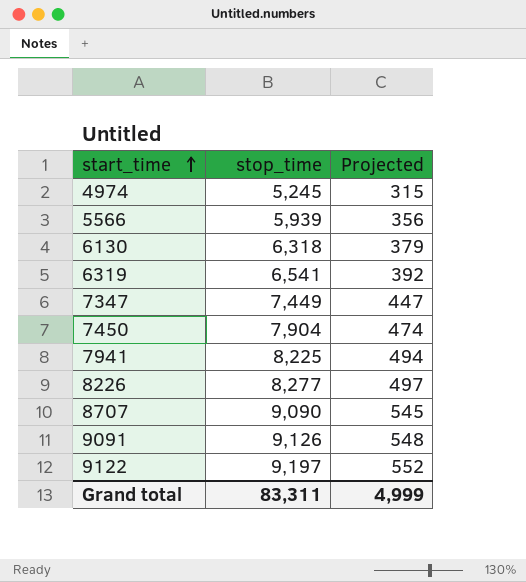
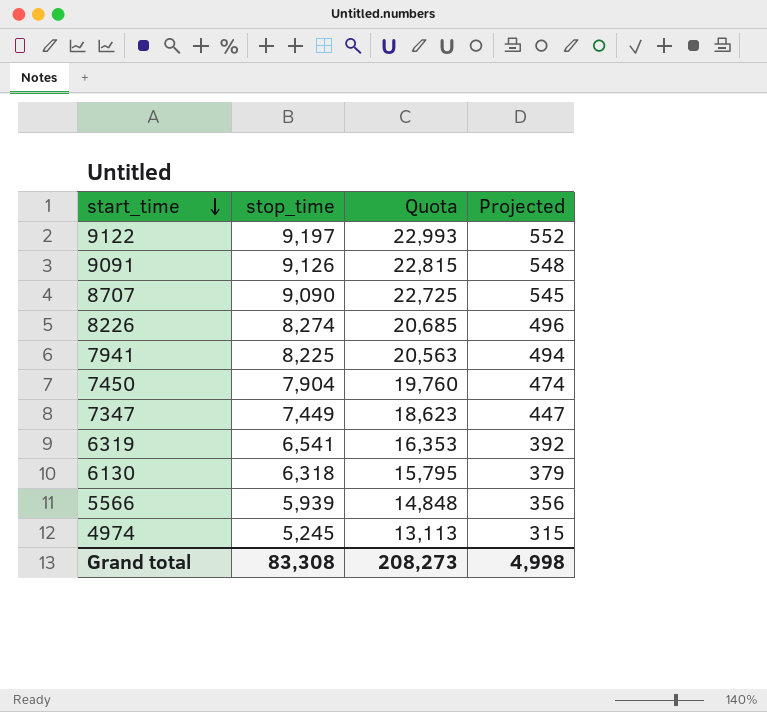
row order: start_time ascending -> start_time descending
column Quota | formula: none -> [stop_time] * 2.5
8226 | stop_time: 8,277 -> 8,274
8226 | Projected: 497 -> 496
Grand total | stop_time: 83,311 -> 83,308
Grand total | Projected: 4,999 -> 4,998

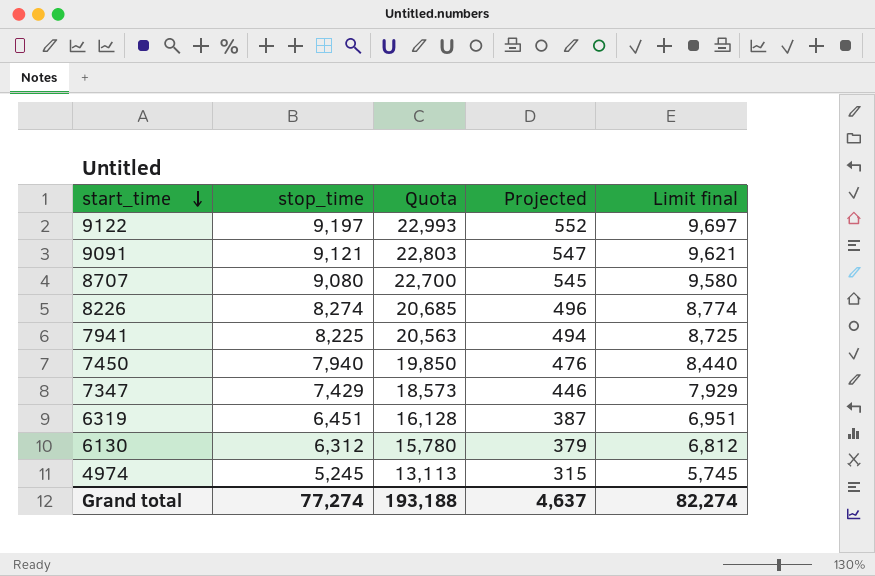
column Limit final | formula: none -> [stop_time] + 500
row 5566: 5,939 | 14,848 | 356 -> none
9091 | stop_time: 9,126 -> 9,121
9091 | Quota: 22,815 -> 22,803
9091 | Projected: 548 -> 547
8707 | stop_time: 9,090 -> 9,080
8707 | Quota: 22,725 -> 22,700
7450 | stop_time: 7,904 -> 7,940
7450 | Quota: 19,760 -> 19,850
7450 | Projected: 474 -> 476
7347 | stop_time: 7,449 -> 7,429
7347 | Quota: 18,623 -> 18,573
7347 | Projected: 447 -> 446
6319 | stop_time: 6,541 -> 6,451
6319 | Quota: 16,353 -> 16,128
6319 | Projected: 392 -> 387
6130 | stop_time: 6,318 -> 6,312
6130 | Quota: 15,795 -> 15,780
Grand total | stop_time: 83,308 -> 77,274
Grand total | Quota: 208,273 -> 193,188
Grand total | Projected: 4,998 -> 4,637

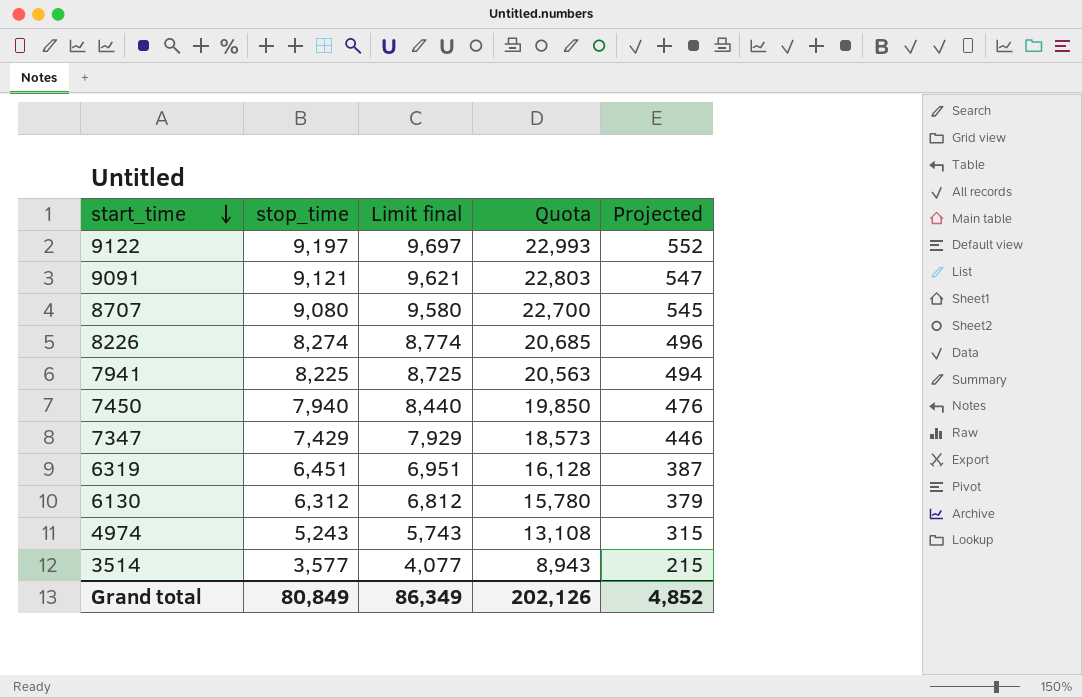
column Limit final | position: 5 -> 3
4974 | stop_time: 5,245 -> 5,243
4974 | Limit final: 5,745 -> 5,743
4974 | Quota: 13,113 -> 13,108
row 3514: none -> 3,577 | 4,077 | 8,943 | 215
Grand total | stop_time: 77,274 -> 80,849
Grand total | Limit final: 82,274 -> 86,349
Grand total | Quota: 193,188 -> 202,126
Grand total | Projected: 4,637 -> 4,852

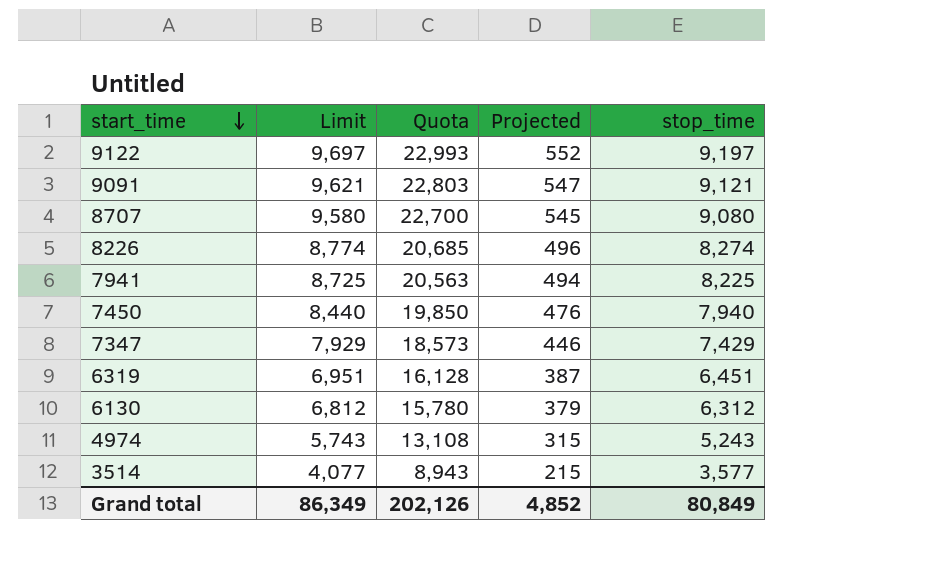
column name: Limit final -> Limit
column stop_time | position: 2 -> 5

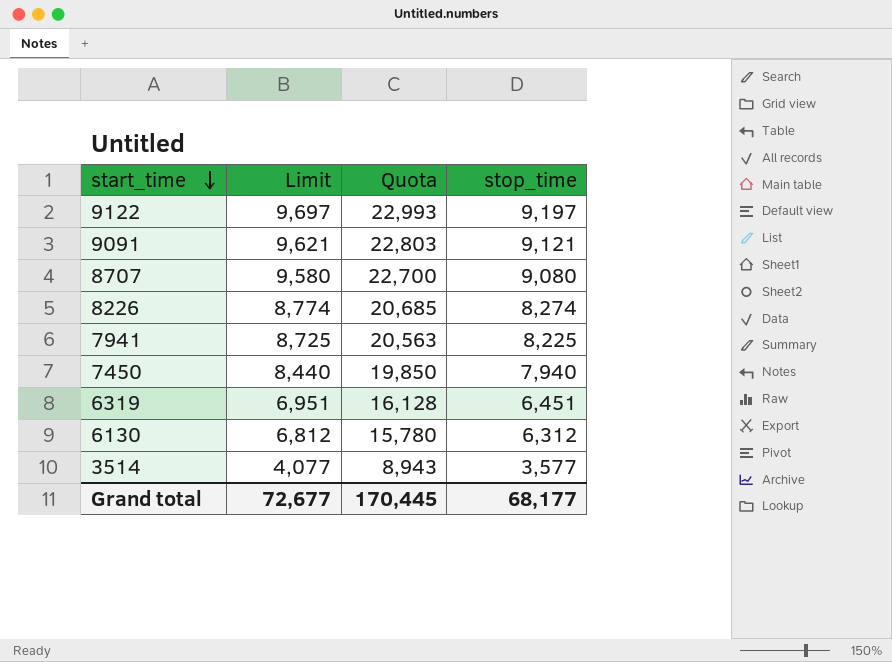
column Projected | formula: [stop_time] * 0.06 -> none
row 7347: 7,929 | 18,573 | 446 | 7,429 -> none
row 4974: 5,743 | 13,108 | 315 | 5,243 -> none
Grand total | Limit: 86,349 -> 72,677
Grand total | Quota: 202,126 -> 170,445
Grand total | stop_time: 80,849 -> 68,177

